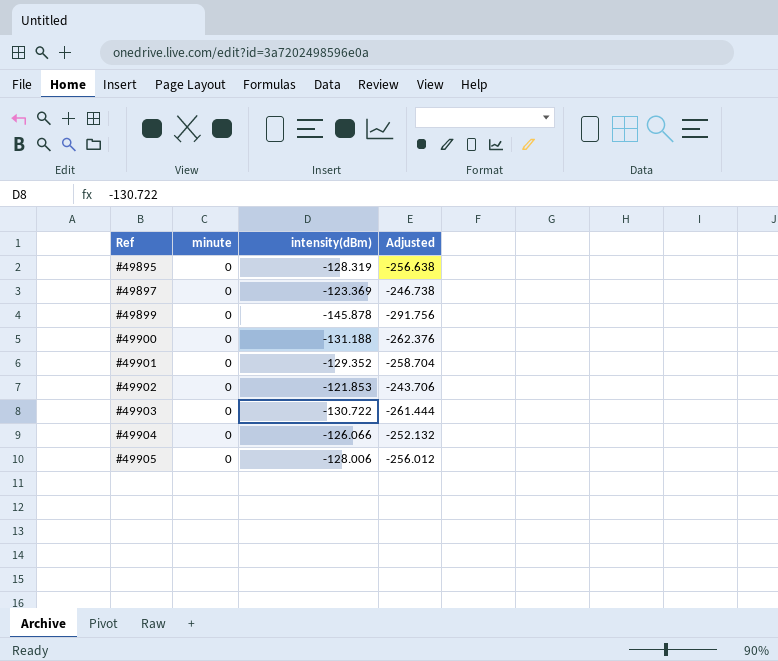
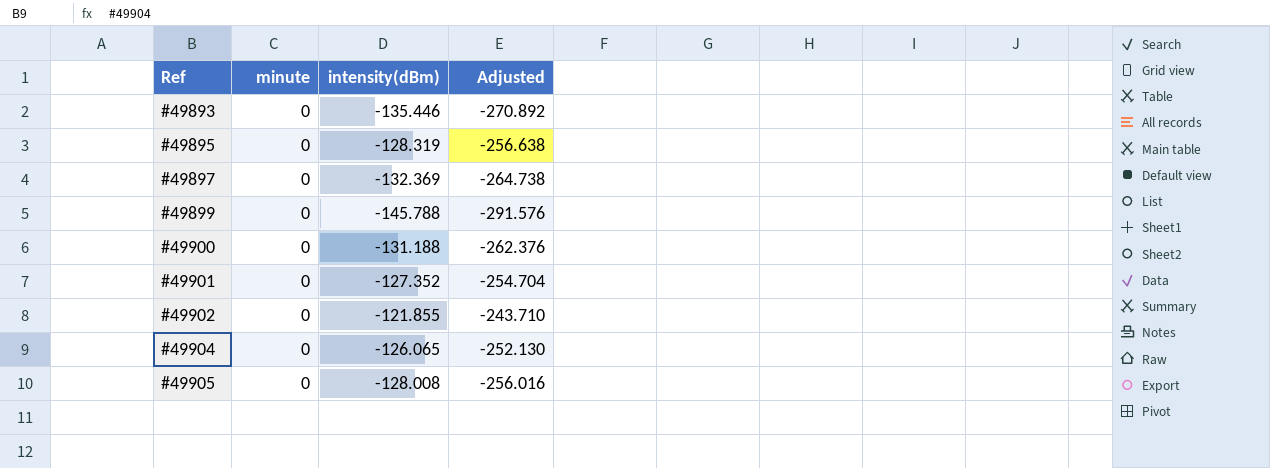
row #49903: 0 | -130.722 | -261.444 -> none
row #49893: none -> 0 | -135.446 | -270.892
#49897 | intensity(dBm): -123.369 -> -132.369
#49897 | Adjusted: -246.738 -> -264.738
#49899 | intensity(dBm): -145.878 -> -145.788
#49899 | Adjusted: -291.756 -> -291.576
#49901 | intensity(dBm): -129.352 -> -127.352
#49901 | Adjusted: -258.704 -> -254.704
#49902 | intensity(dBm): -121.853 -> -121.855
#49902 | Adjusted: -243.706 -> -243.710
#49904 | intensity(dBm): -126.066 -> -126.065
#49904 | Adjusted: -252.132 -> -252.130
#49905 | intensity(dBm): -128.006 -> -128.008
#49905 | Adjusted: -256.012 -> -256.016

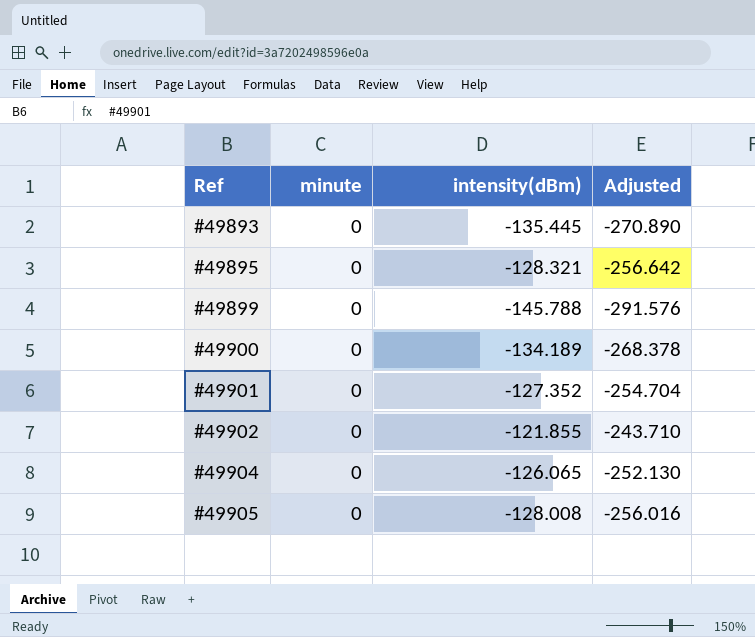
row #49897: 0 | -132.369 | -264.738 -> none
#49893 | intensity(dBm): -135.446 -> -135.445
#49893 | Adjusted: -270.892 -> -270.890
#49895 | intensity(dBm): -128.319 -> -128.321
#49895 | Adjusted: -256.638 -> -256.642
#49900 | intensity(dBm): -131.188 -> -134.189
#49900 | Adjusted: -262.376 -> -268.378

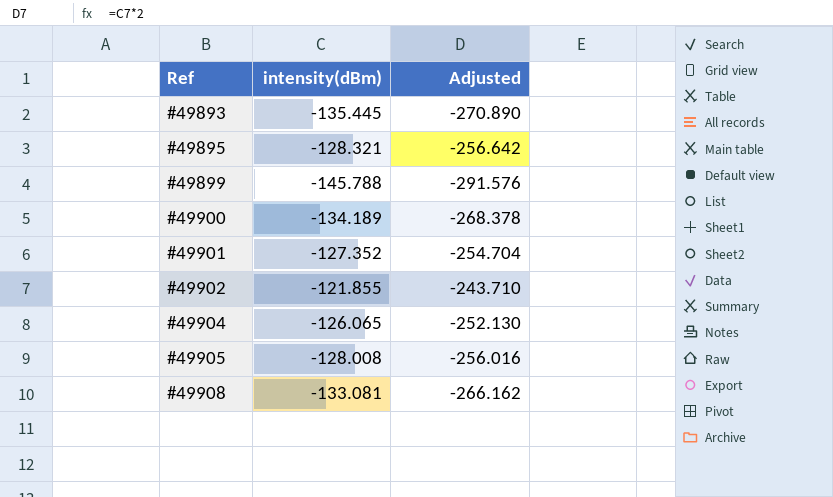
column minute | position: 2 -> none
row #49908: none -> -133.081 | -266.162

